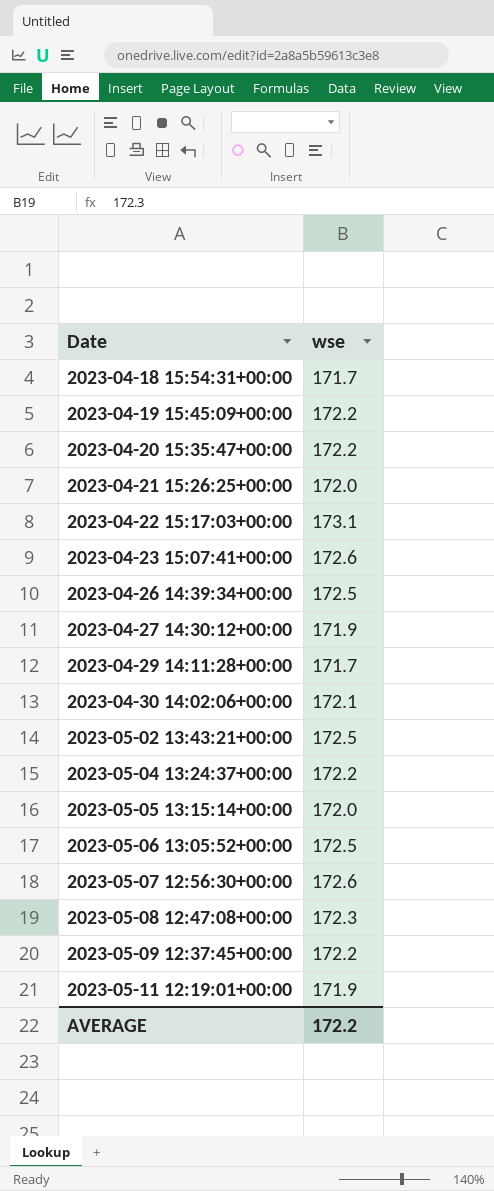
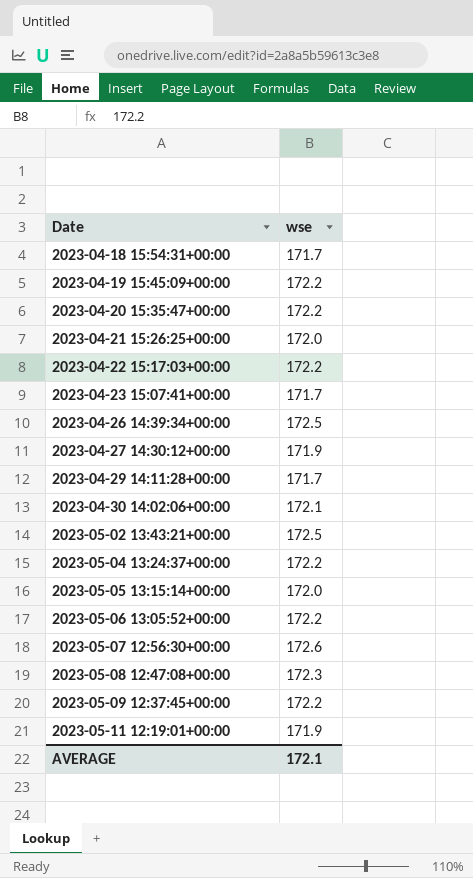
2023-04-22 15:17:03+00:00 | wse: 173.1 -> 172.2
2023-04-23 15:07:41+00:00 | wse: 172.6 -> 171.7
2023-05-06 13:05:52+00:00 | wse: 172.5 -> 172.2
AVERAGE | wse: 172.2 -> 172.1

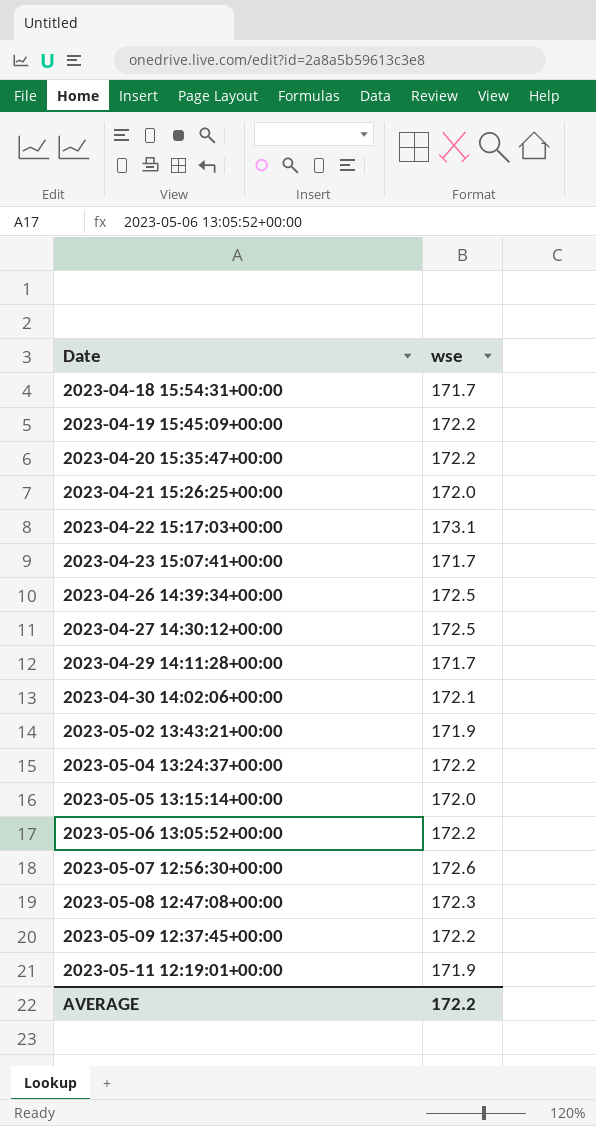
2023-04-22 15:17:03+00:00 | wse: 172.2 -> 173.1
2023-04-27 14:30:12+00:00 | wse: 171.9 -> 172.5
2023-05-02 13:43:21+00:00 | wse: 172.5 -> 171.9
AVERAGE | wse: 172.1 -> 172.2

